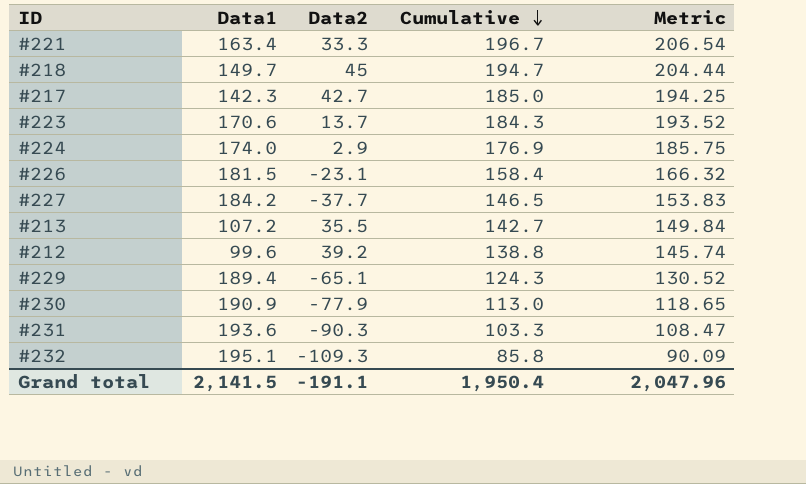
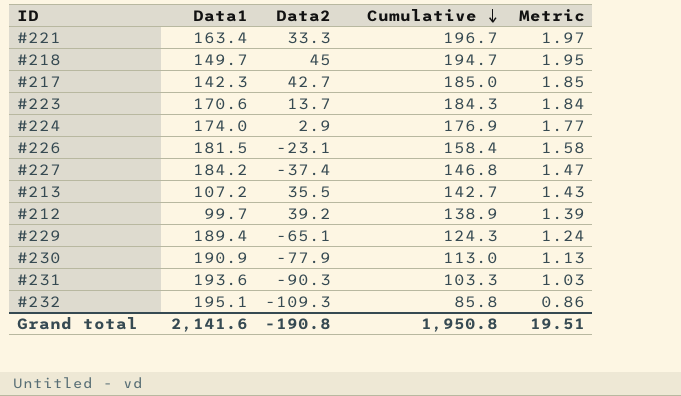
column Metric | formula: [Cumulative] * 1.05 -> [Cumulative] * 0.01
#227 | Data2: -37.7 -> -37.4
#227 | Cumulative: 146.5 -> 146.8
#212 | Data1: 99.6 -> 99.7
#212 | Cumulative: 138.8 -> 138.9
Grand total | Data1: 2,141.5 -> 2,141.6
Grand total | Data2: -191.1 -> -190.8
Grand total | Cumulative: 1,950.4 -> 1,950.8
Grand total | Metric: 2,047.96 -> 19.51

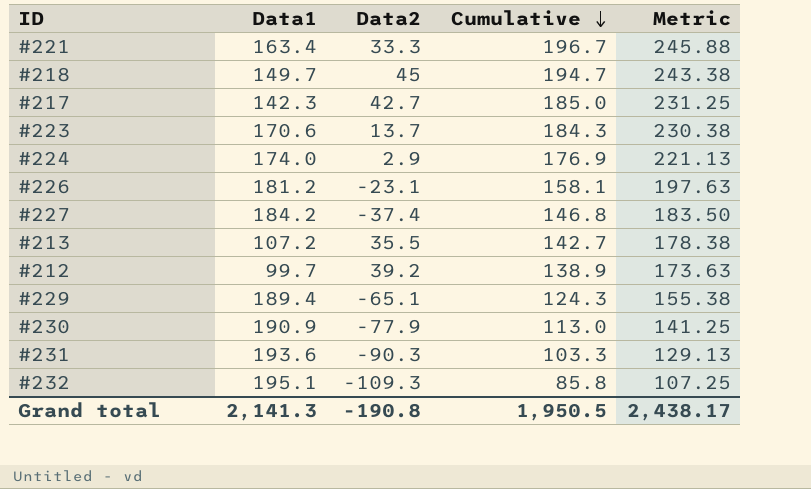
column Metric | formula: [Cumulative] * 0.01 -> [Cumulative] * 1.25
#226 | Data1: 181.5 -> 181.2
#226 | Cumulative: 158.4 -> 158.1
Grand total | Data1: 2,141.6 -> 2,141.3
Grand total | Cumulative: 1,950.8 -> 1,950.5
Grand total | Metric: 19.51 -> 2,438.17

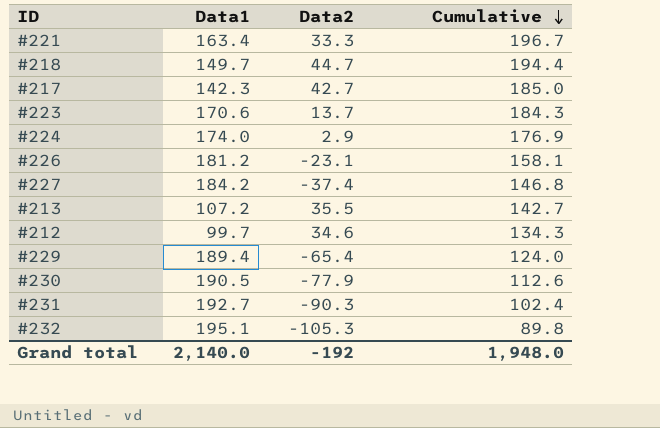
column Metric | formula: [Cumulative] * 1.25 -> none
#218 | Data2: 45 -> 44.7
#218 | Cumulative: 194.7 -> 194.4
#212 | Data2: 39.2 -> 34.6
#212 | Cumulative: 138.9 -> 134.3
#229 | Data2: -65.1 -> -65.4
#229 | Cumulative: 124.3 -> 124.0
#230 | Data1: 190.9 -> 190.5
#230 | Cumulative: 113.0 -> 112.6
#231 | Data1: 193.6 -> 192.7
#231 | Cumulative: 103.3 -> 102.4
#232 | Data2: -109.3 -> -105.3
#232 | Cumulative: 85.8 -> 89.8
Grand total | Data1: 2,141.3 -> 2,140.0
Grand total | Data2: -190.8 -> -192
Grand total | Cumulative: 1,950.5 -> 1,948.0

